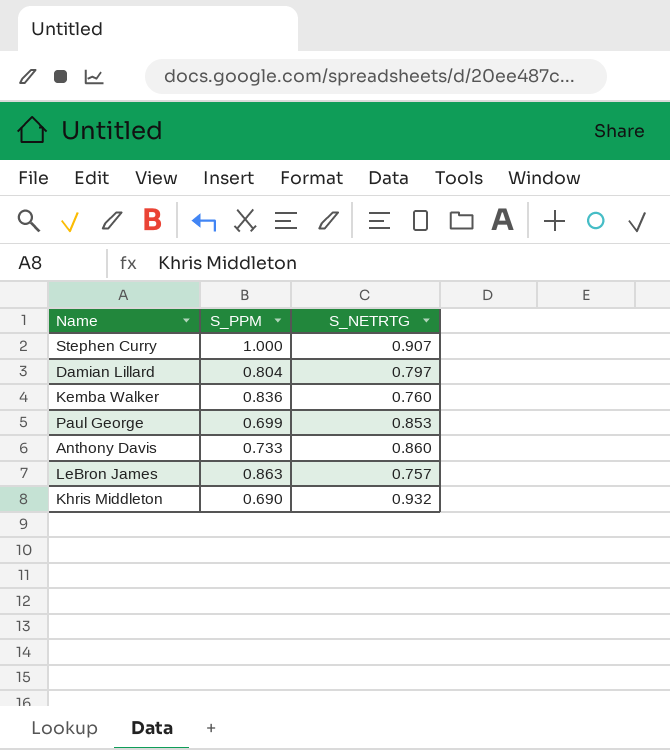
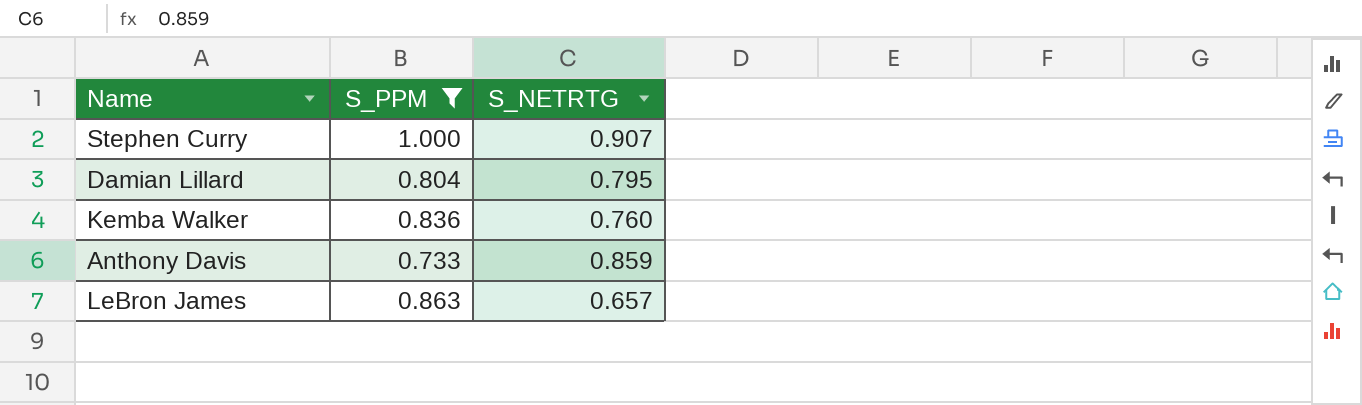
filter: none -> S_PPM >= 0.733
Damian Lillard | S_NETRTG: 0.797 -> 0.795
Anthony Davis | S_NETRTG: 0.860 -> 0.859
LeBron James | S_NETRTG: 0.757 -> 0.657

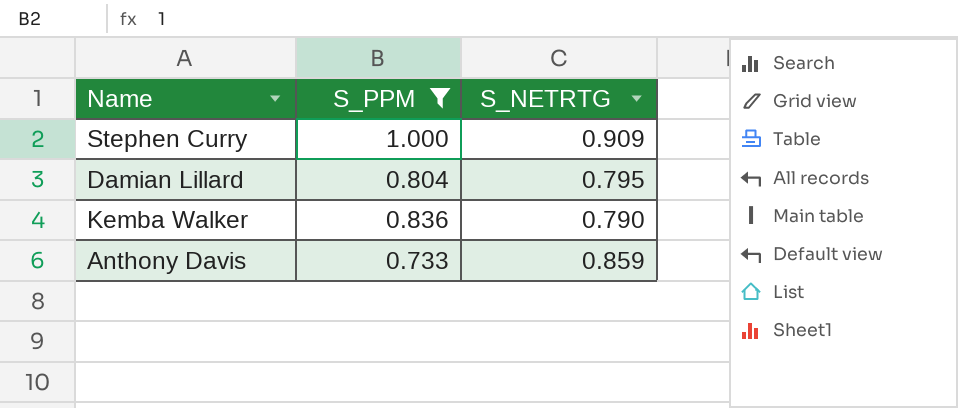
row LeBron James: 0.863 | 0.657 -> none
Stephen Curry | S_NETRTG: 0.907 -> 0.909
Kemba Walker | S_NETRTG: 0.760 -> 0.790

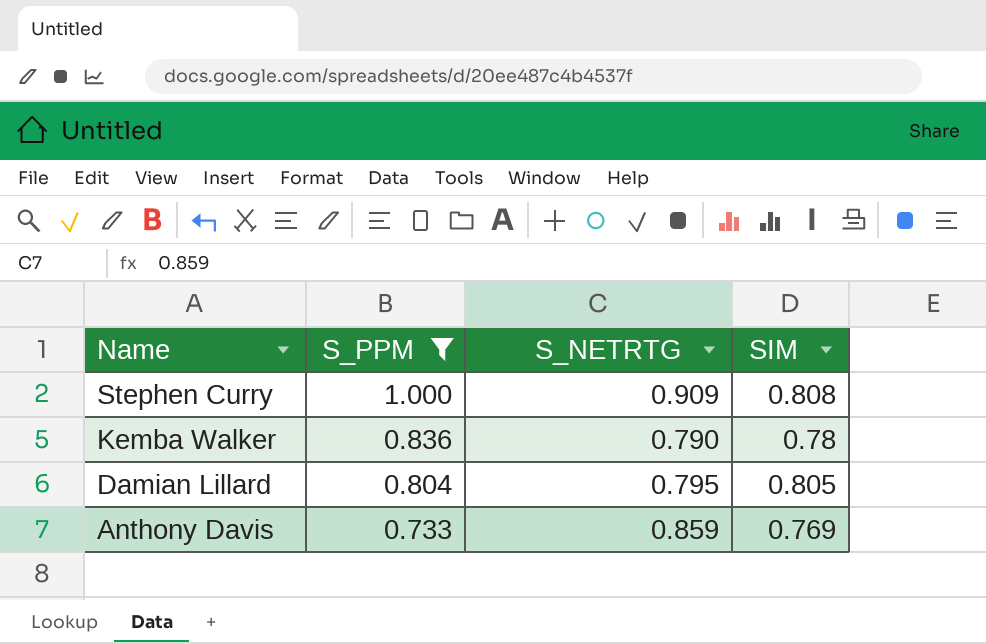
row order: none -> Name descending
column SIM | position: none -> 4

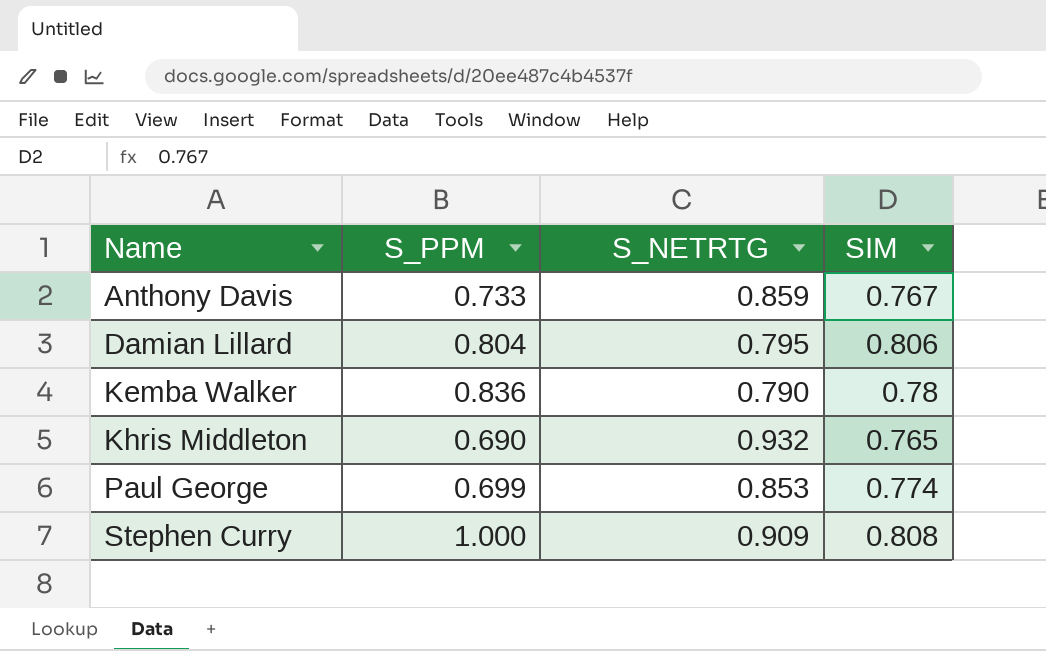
filter: S_PPM >= 0.733 -> none
row order: Name descending -> Name ascending
Anthony Davis | SIM: 0.769 -> 0.767
Damian Lillard | SIM: 0.805 -> 0.806

